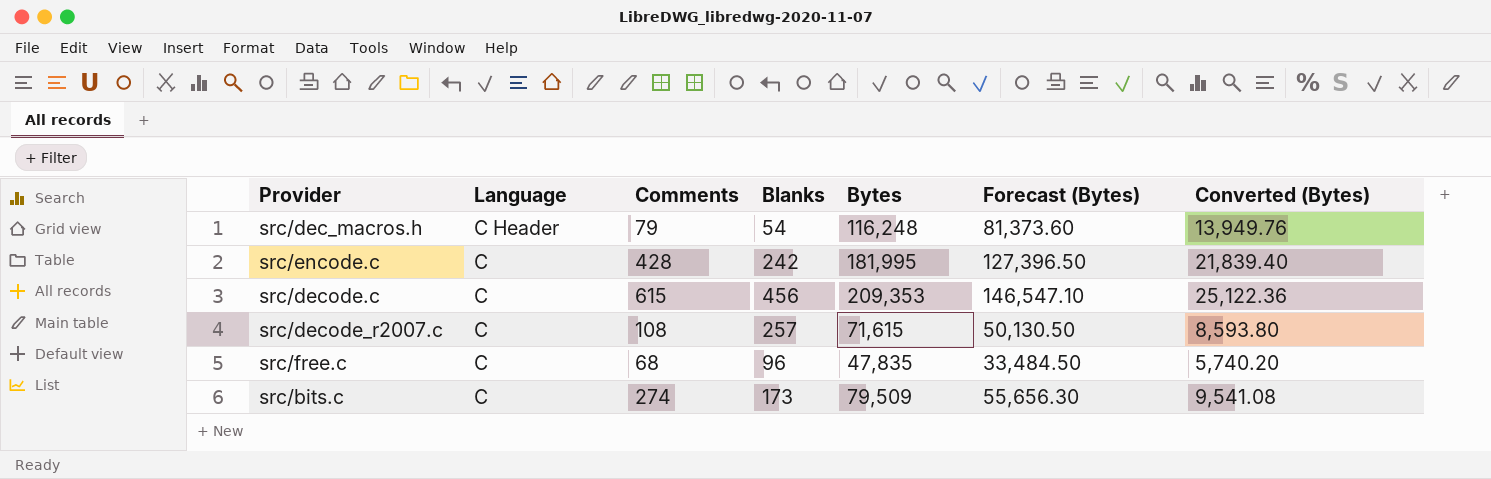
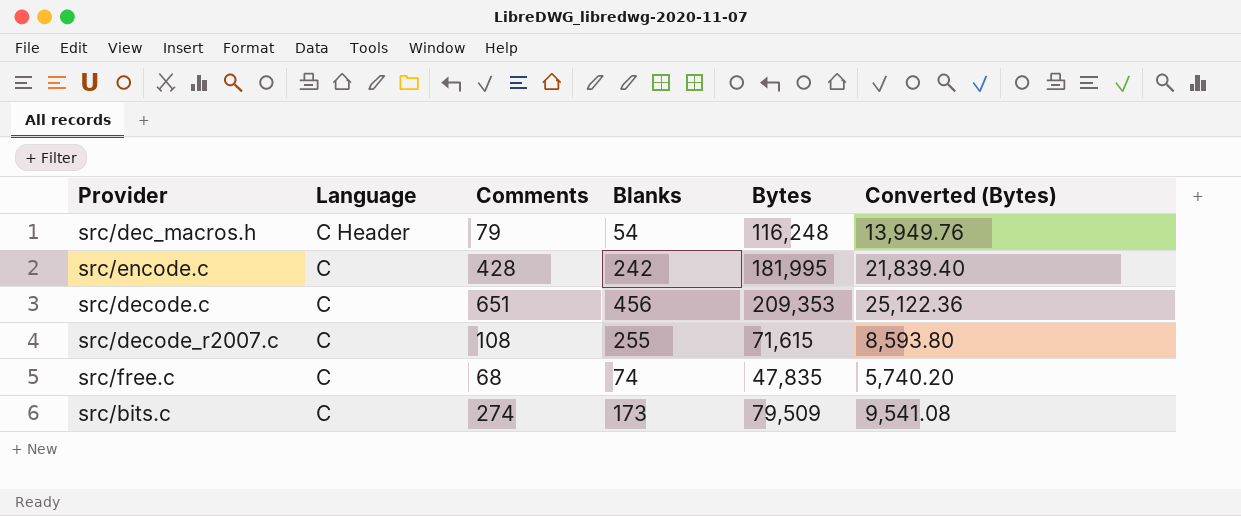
column Forecast (Bytes) | formula: [Bytes] * 0.7 -> none
src/decode.c | Comments: 615 -> 651
src/decode_r2007.c | Blanks: 257 -> 255
src/free.c | Blanks: 96 -> 74

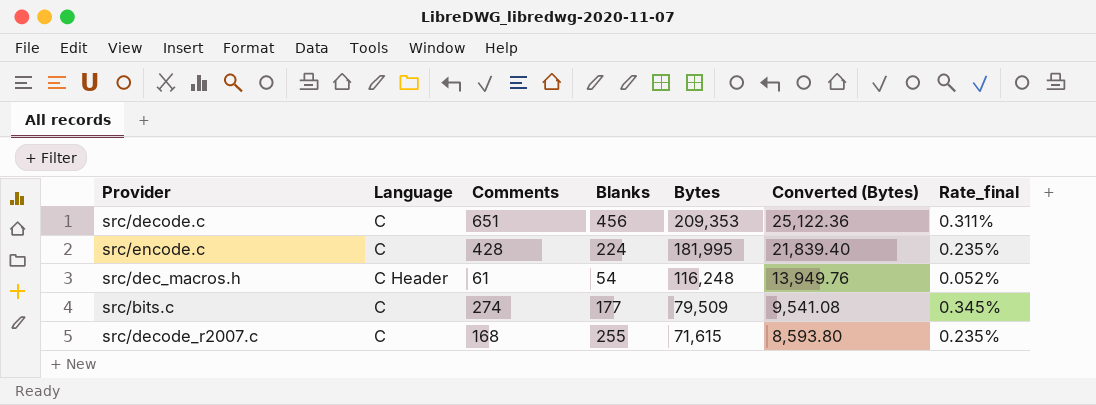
row order: Language descending -> Bytes descending
column Rate_final | formula: none -> [Comments] / [Bytes]
row src/free.c: C | 68 | 74 | 47,835 | 5,740.20 -> none
src/encode.c | Blanks: 242 -> 224
src/dec_macros.h | Comments: 79 -> 61
src/bits.c | Blanks: 173 -> 177
src/decode_r2007.c | Comments: 108 -> 168

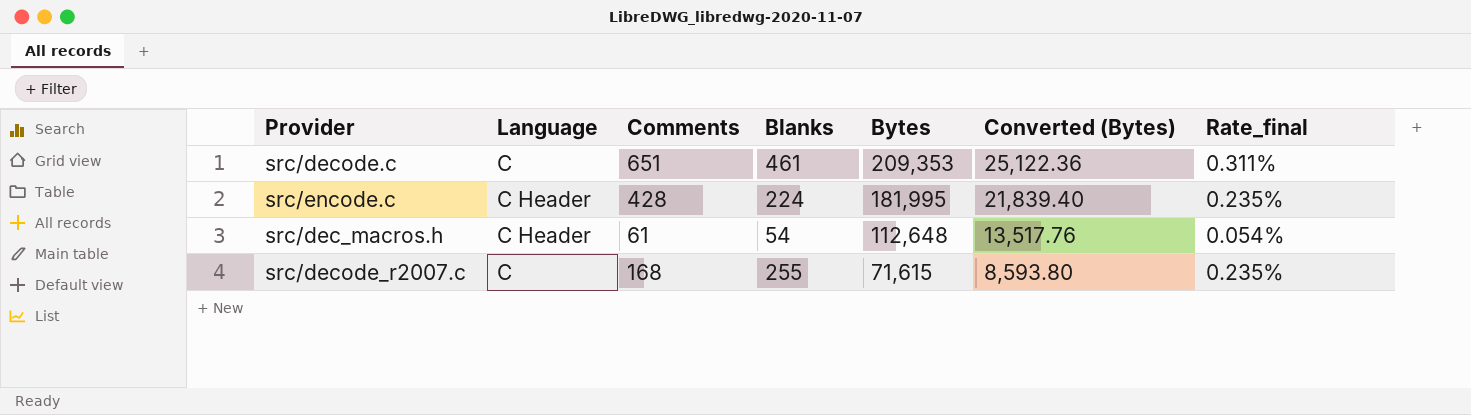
row src/bits.c: C | 274 | 177 | 79,509 | 9,541.08 | 0.345% -> none
src/decode.c | Blanks: 456 -> 461
src/encode.c | Language: C -> C Header
src/dec_macros.h | Bytes: 116,248 -> 112,648
src/dec_macros.h | Converted (Bytes): 13,949.76 -> 13,517.76
src/dec_macros.h | Rate_final: 0.052% -> 0.054%

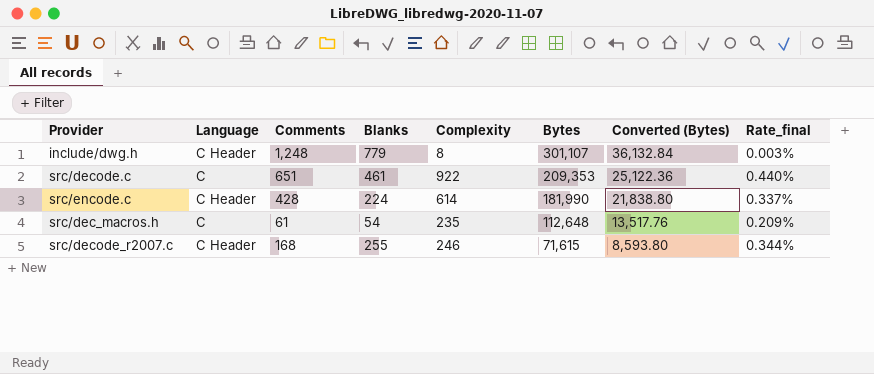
column Complexity | position: none -> 5
column Rate_final | formula: [Comments] / [Bytes] -> [Complexity] / [Bytes]
row include/dwg.h: none -> C Header | 1,248 | 779 | 8 | 301,107 | 36,132.84 | 0.003%
src/encode.c | Bytes: 181,995 -> 181,990
src/encode.c | Converted (Bytes): 21,839.40 -> 21,838.80
src/dec_macros.h | Language: C Header -> C
src/decode_r2007.c | Language: C -> C Header

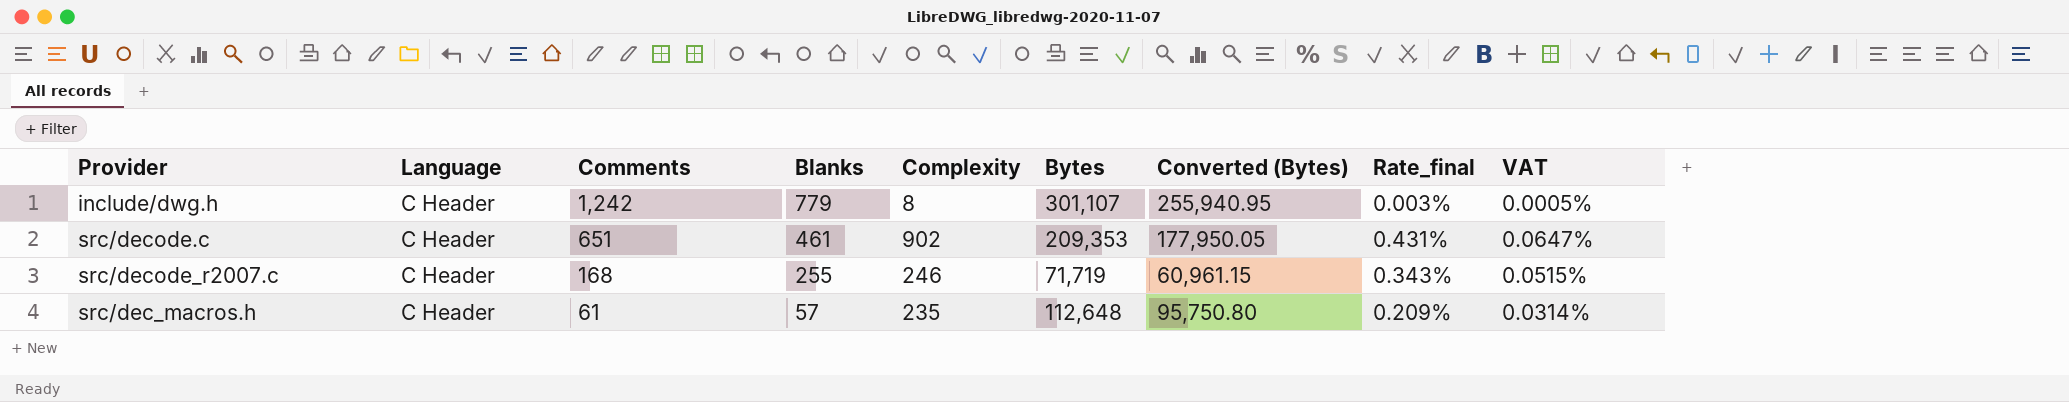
row order: Bytes descending -> Comments descending
column Converted (Bytes) | formula: [Bytes] * 0.12 -> [Bytes] * 0.85
column VAT | formula: none -> [Rate_final] * 0.15
row src/encode.c: C Header | 428 | 224 | 614 | 181,990 | 21,838.80 | 0.337% -> none
include/dwg.h | Comments: 1,248 -> 1,242
src/decode.c | Language: C -> C Header
src/decode.c | Complexity: 922 -> 902
src/decode.c | Rate_final: 0.440% -> 0.431%
src/decode_r2007.c | Bytes: 71,615 -> 71,719
src/decode_r2007.c | Rate_final: 0.344% -> 0.343%
src/dec_macros.h | Language: C -> C Header
src/dec_macros.h | Blanks: 54 -> 57

